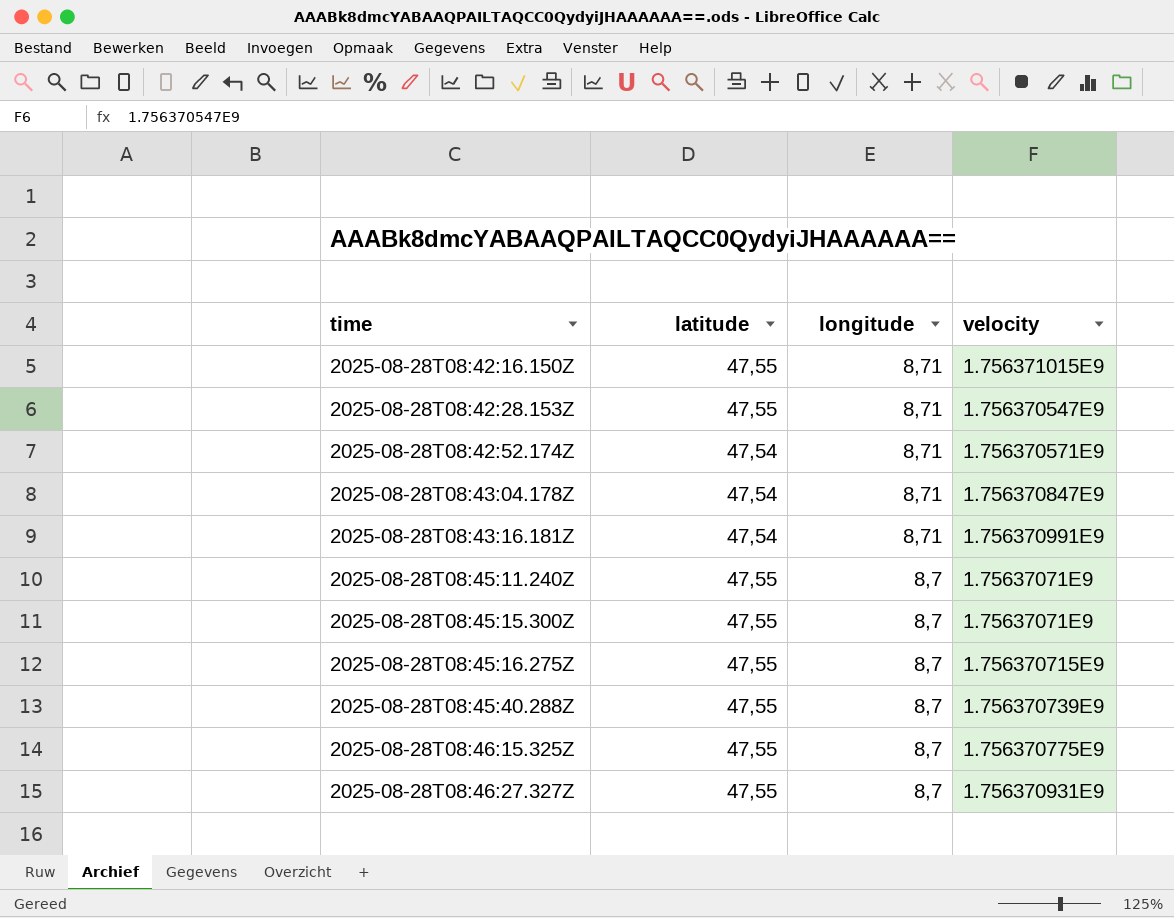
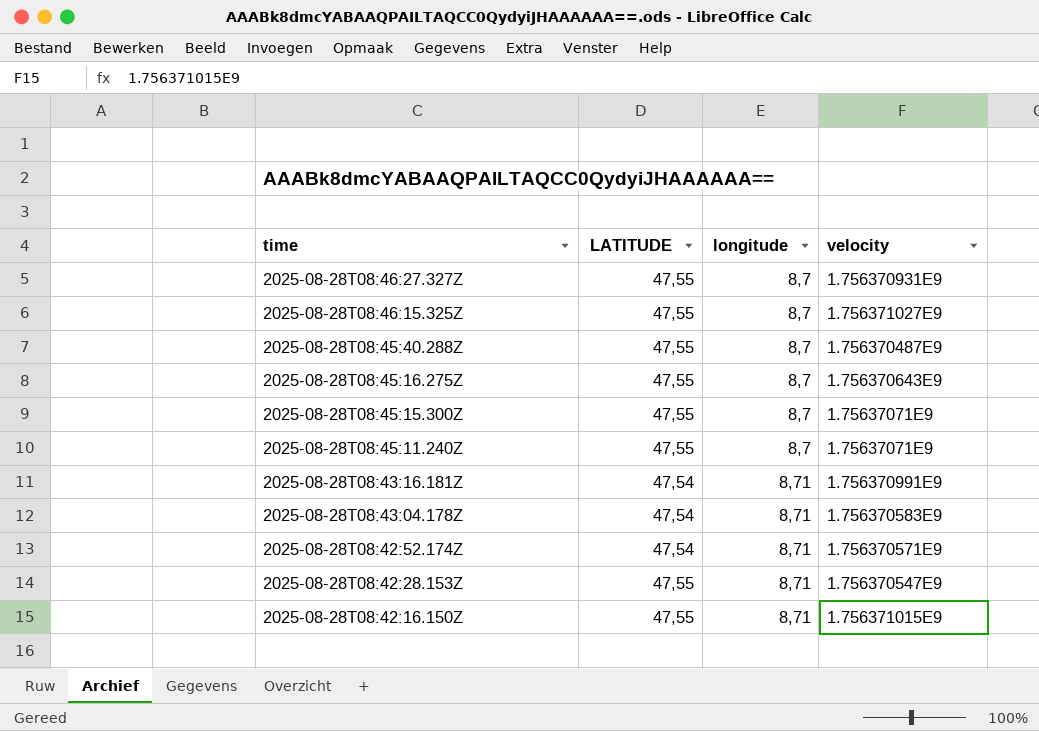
row order: time ascending -> time descending
column name: latitude -> LATITUDE
2025-08-28T08:46:15.325Z | velocity: 1.756370775E9 -> 1.756371027E9
2025-08-28T08:45:40.288Z | velocity: 1.756370739E9 -> 1.756370487E9
2025-08-28T08:45:16.275Z | velocity: 1.756370715E9 -> 1.756370643E9
2025-08-28T08:43:04.178Z | velocity: 1.756370847E9 -> 1.756370583E9

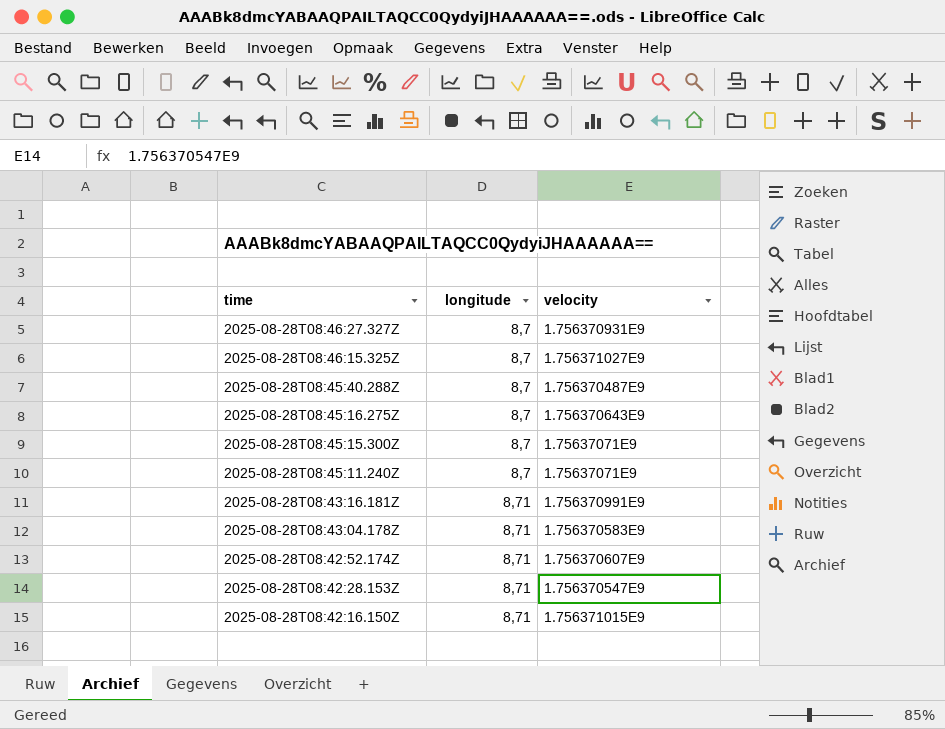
column LATITUDE | position: 2 -> none
2025-08-28T08:42:52.174Z | velocity: 1.756370571E9 -> 1.756370607E9

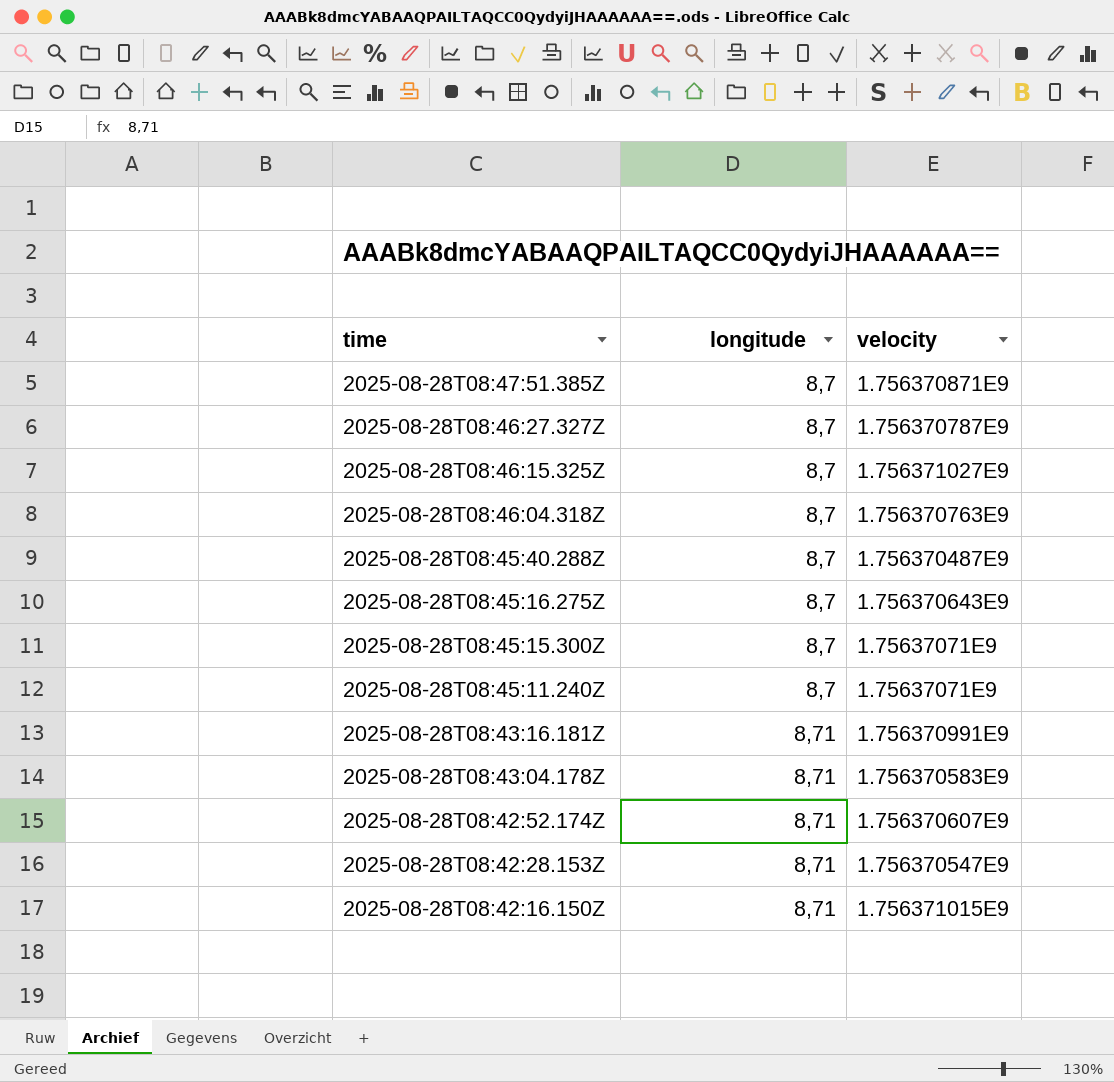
row 2025-08-28T08:47:51.385Z: none -> 8,7 | 1.756370871E9
2025-08-28T08:46:27.327Z | velocity: 1.756370931E9 -> 1.756370787E9
row 2025-08-28T08:46:04.318Z: none -> 8,7 | 1.756370763E9

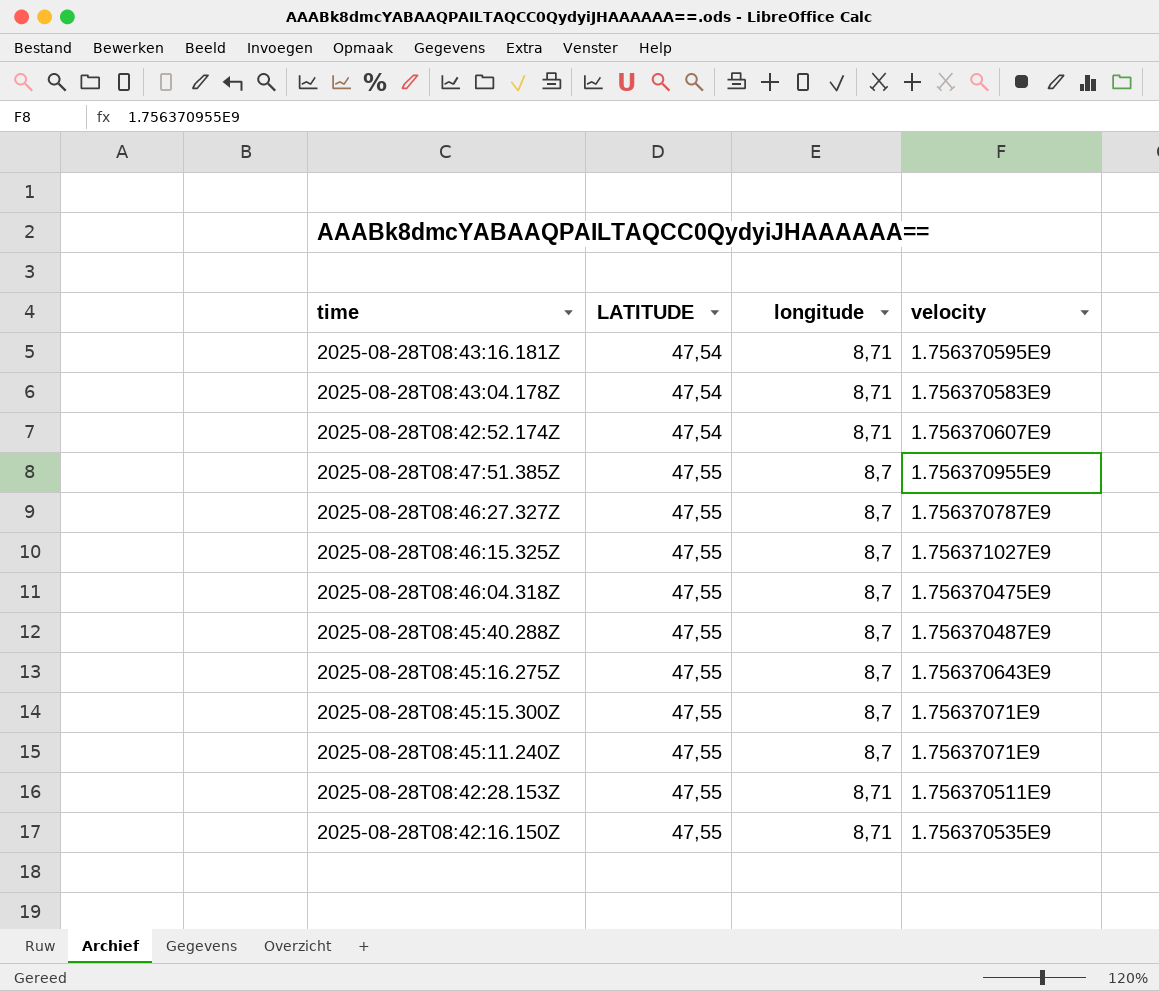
row order: time descending -> LATITUDE ascending
column LATITUDE | position: none -> 2
2025-08-28T08:43:16.181Z | velocity: 1.756370991E9 -> 1.756370595E9
2025-08-28T08:47:51.385Z | velocity: 1.756370871E9 -> 1.756370955E9
2025-08-28T08:46:04.318Z | velocity: 1.756370763E9 -> 1.756370475E9
2025-08-28T08:42:28.153Z | velocity: 1.756370547E9 -> 1.756370511E9
2025-08-28T08:42:16.150Z | velocity: 1.756371015E9 -> 1.756370535E9

